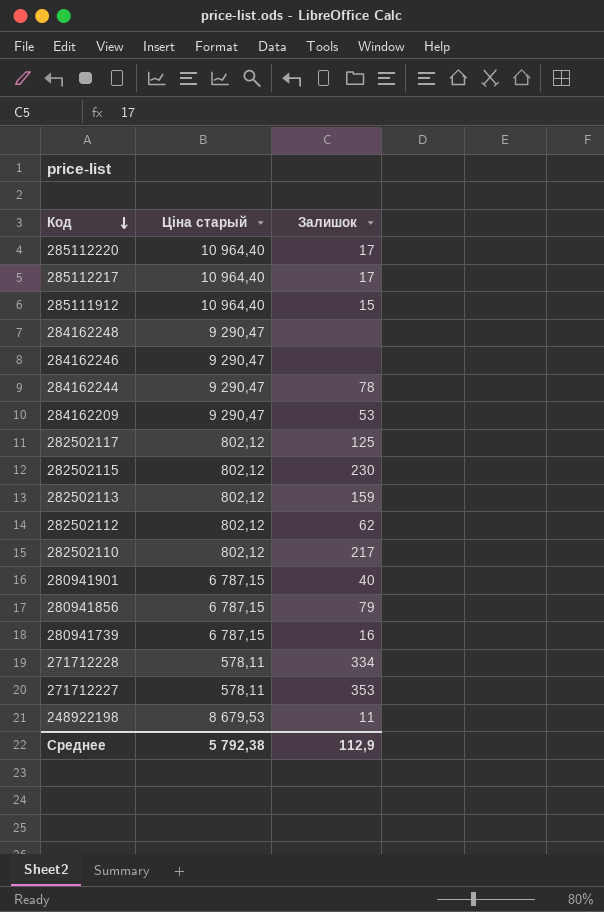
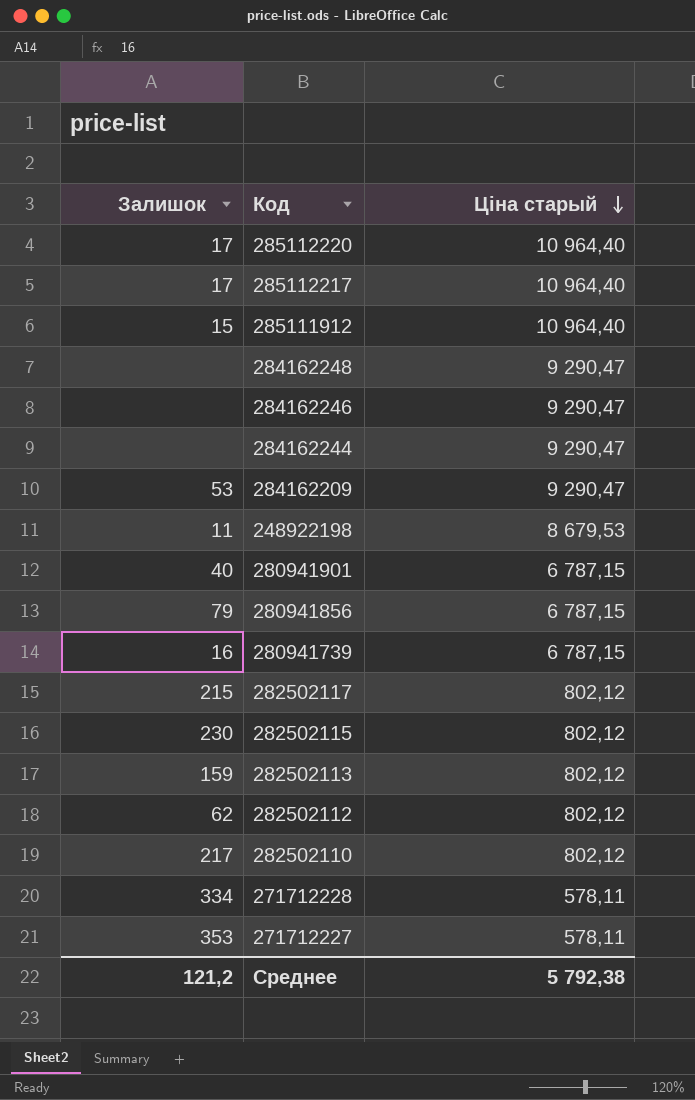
row order: Код descending -> Ціна старый descending
column Залишок | position: 3 -> 1
284162244 | Залишок: 78 -> none
282502117 | Залишок: 125 -> 215
Среднее | Залишок: 112,9 -> 121,2

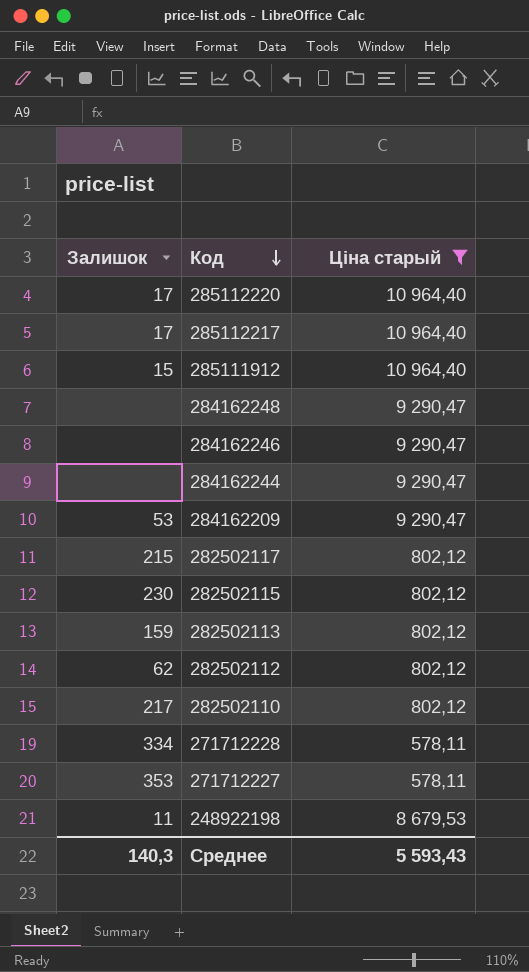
filter: none -> Ціна старый != 6 787,15
row order: Ціна старый descending -> Код descending
Среднее | Залишок: 121,2 -> 140,3
Среднее | Ціна старый: 5 792,38 -> 5 593,43

